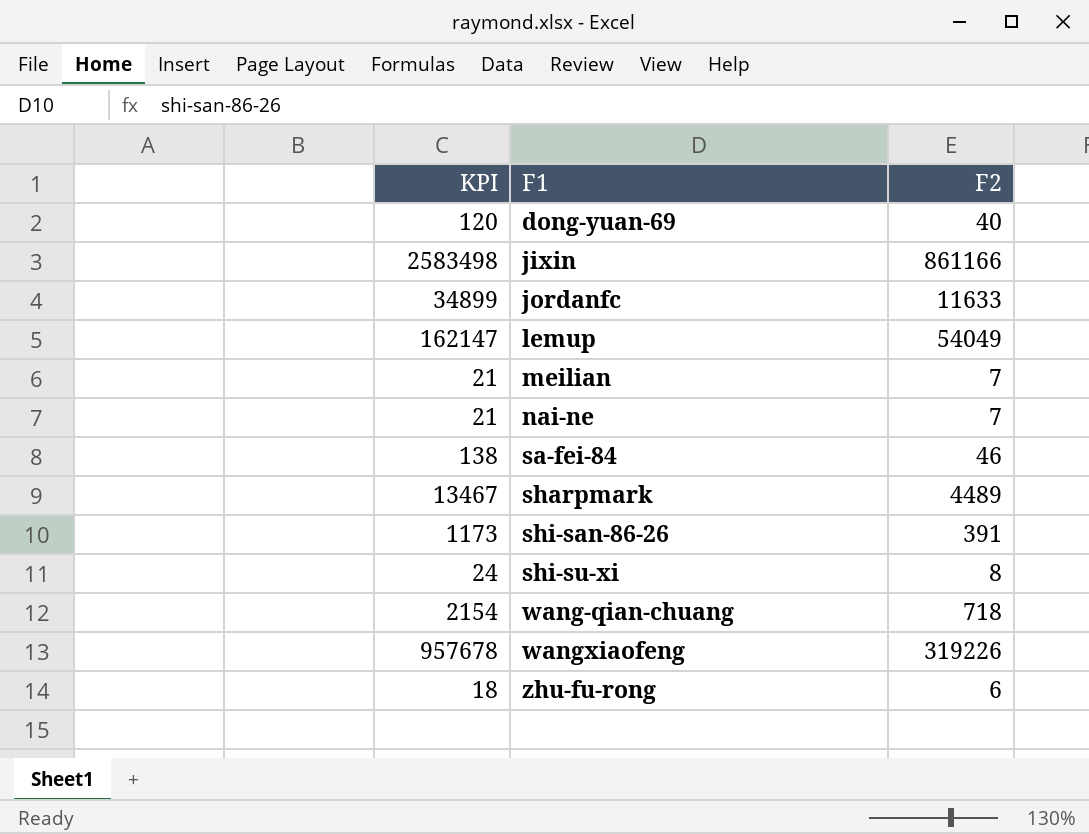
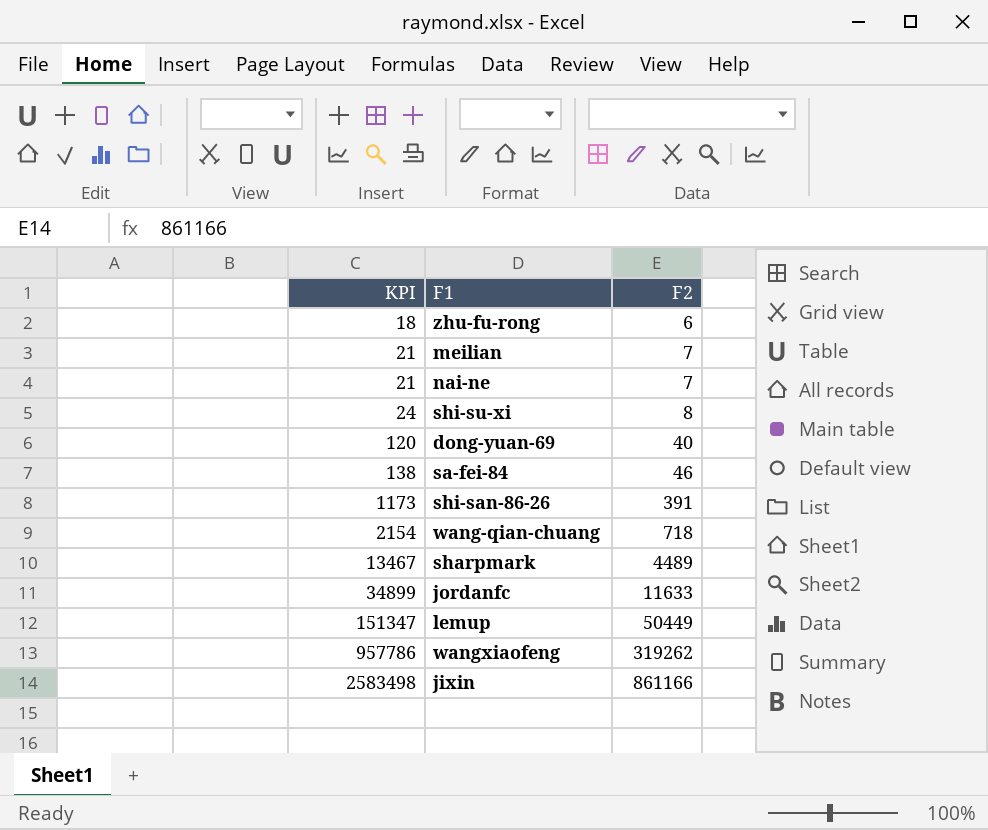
row order: F1 ascending -> KPI ascending
lemup | KPI: 162147 -> 151347
lemup | F2: 54049 -> 50449
wangxiaofeng | KPI: 957678 -> 957786
wangxiaofeng | F2: 319226 -> 319262

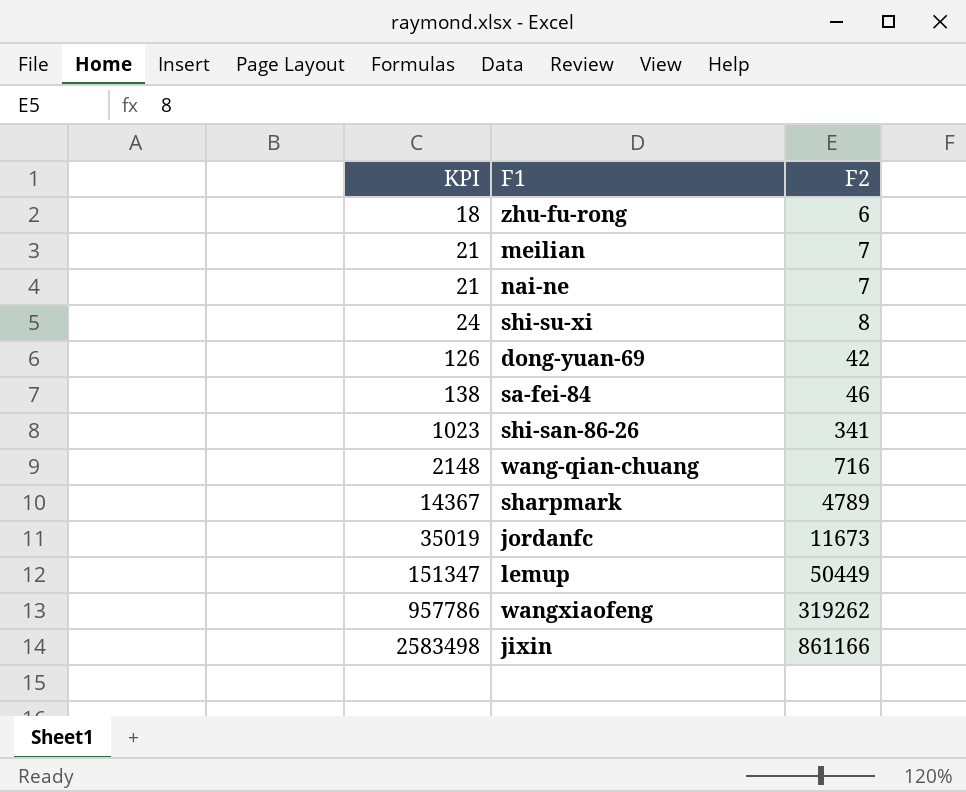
dong-yuan-69 | KPI: 120 -> 126
dong-yuan-69 | F2: 40 -> 42
shi-san-86-26 | KPI: 1173 -> 1023
shi-san-86-26 | F2: 391 -> 341
wang-qian-chuang | KPI: 2154 -> 2148
wang-qian-chuang | F2: 718 -> 716
sharpmark | KPI: 13467 -> 14367
sharpmark | F2: 4489 -> 4789
jordanfc | KPI: 34899 -> 35019
jordanfc | F2: 11633 -> 11673

